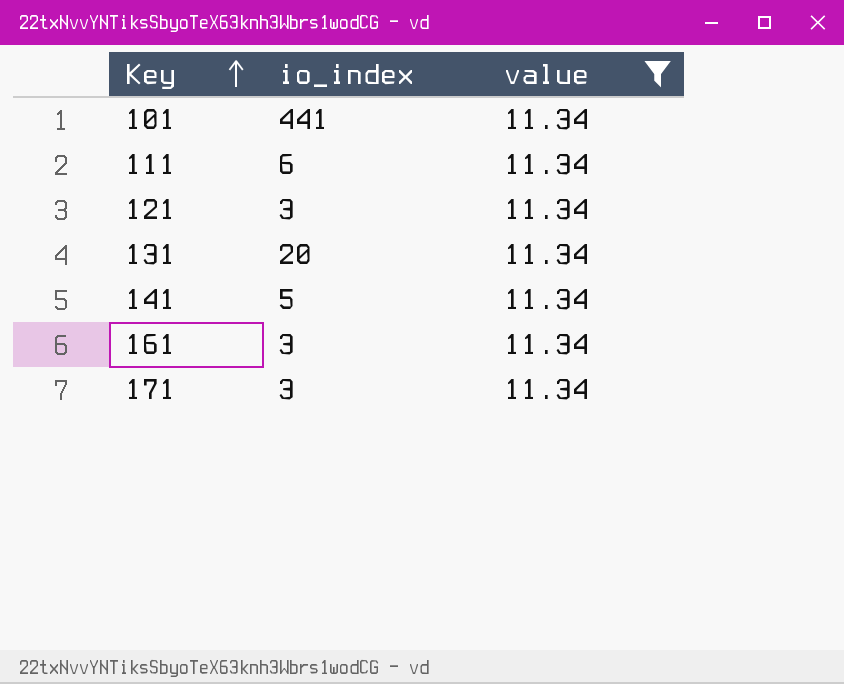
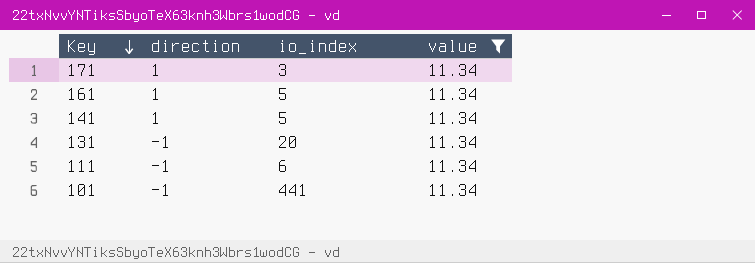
row order: Key ascending -> Key descending
column direction | position: none -> 2
row 121: 3 | 11.34 -> none
161 | io_index: 3 -> 5

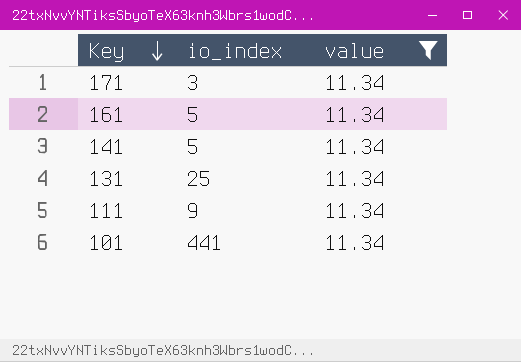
column direction | position: 2 -> none
131 | io_index: 20 -> 25
111 | io_index: 6 -> 9

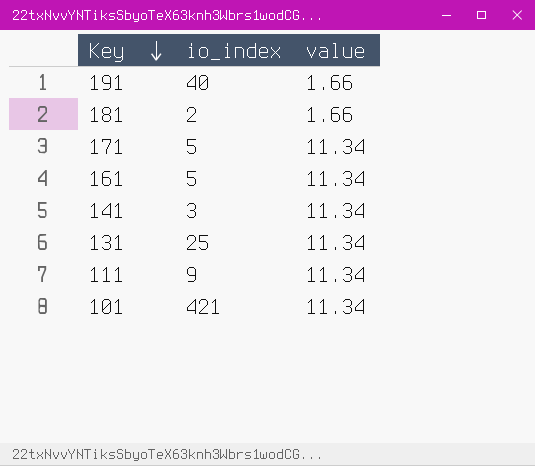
filter: value = 11.34 -> none
171 | io_index: 3 -> 5
141 | io_index: 5 -> 3
101 | io_index: 441 -> 421

